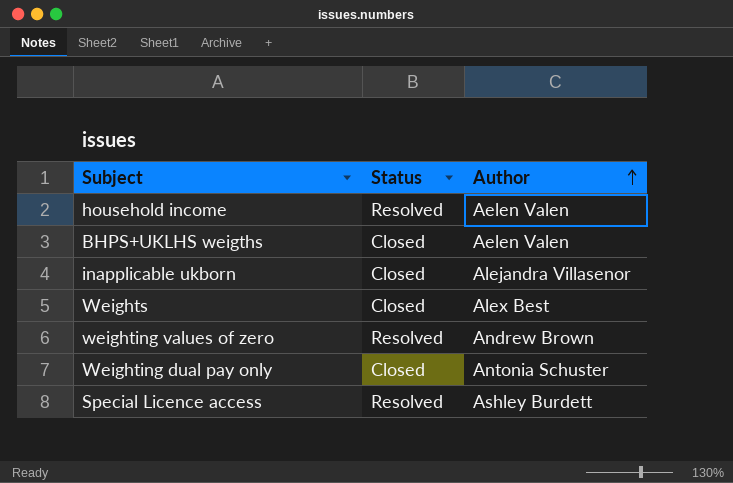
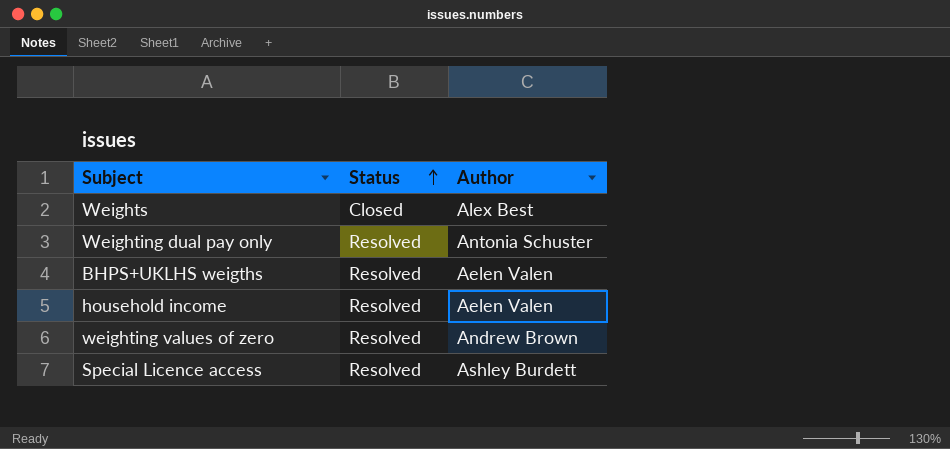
row order: Author ascending -> Status ascending
row inapplicable ukborn: Closed | Alejandra Villasenor -> none
Weighting dual pay only | Status: Closed -> Resolved
BHPS+UKLHS weigths | Status: Closed -> Resolved

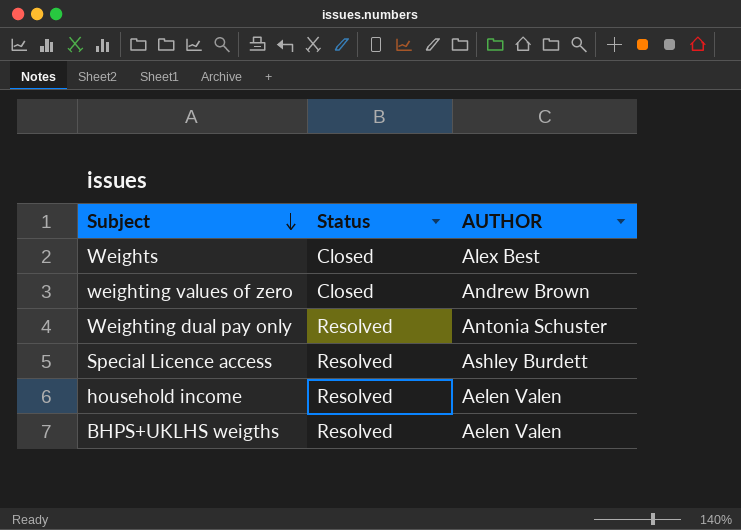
row order: Status ascending -> Subject descending
column name: Author -> AUTHOR
weighting values of zero | Status: Resolved -> Closed

